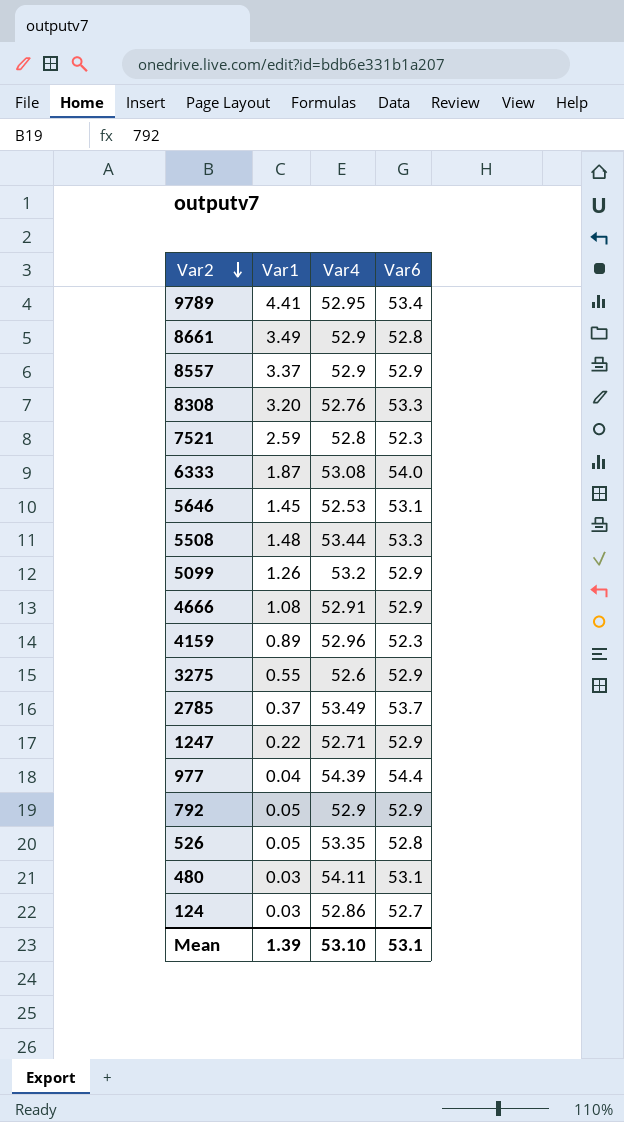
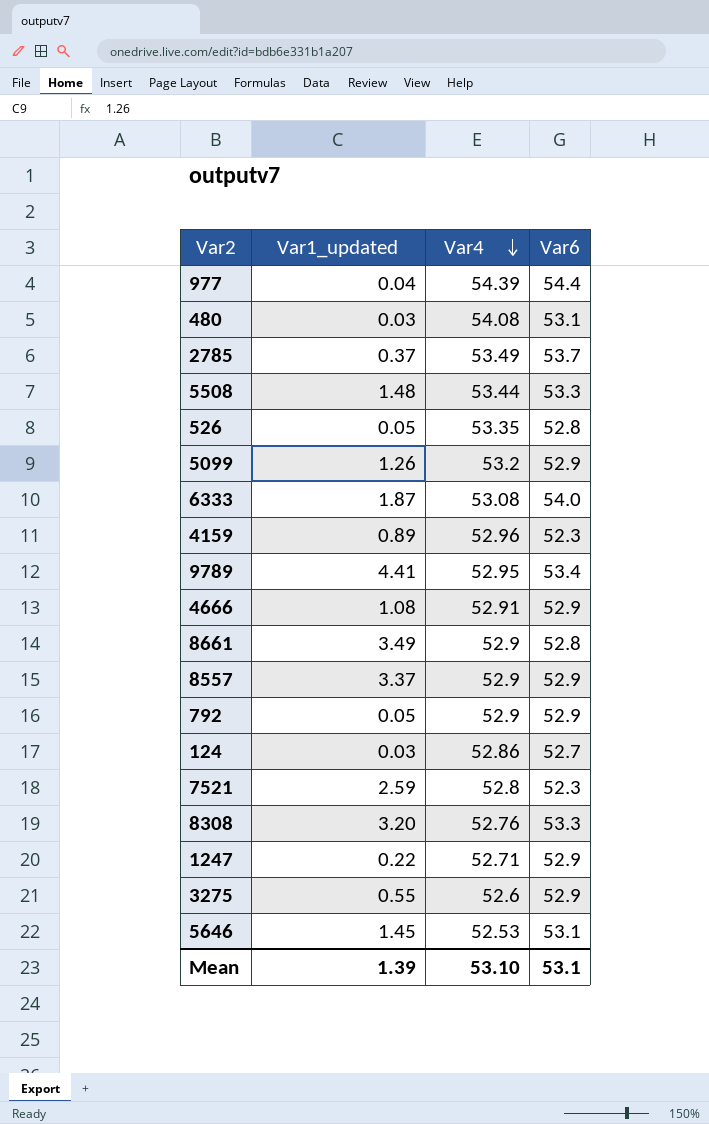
row order: Var2 descending -> Var4 descending
column name: Var1 -> Var1_updated
480 | Var4: 54.11 -> 54.08

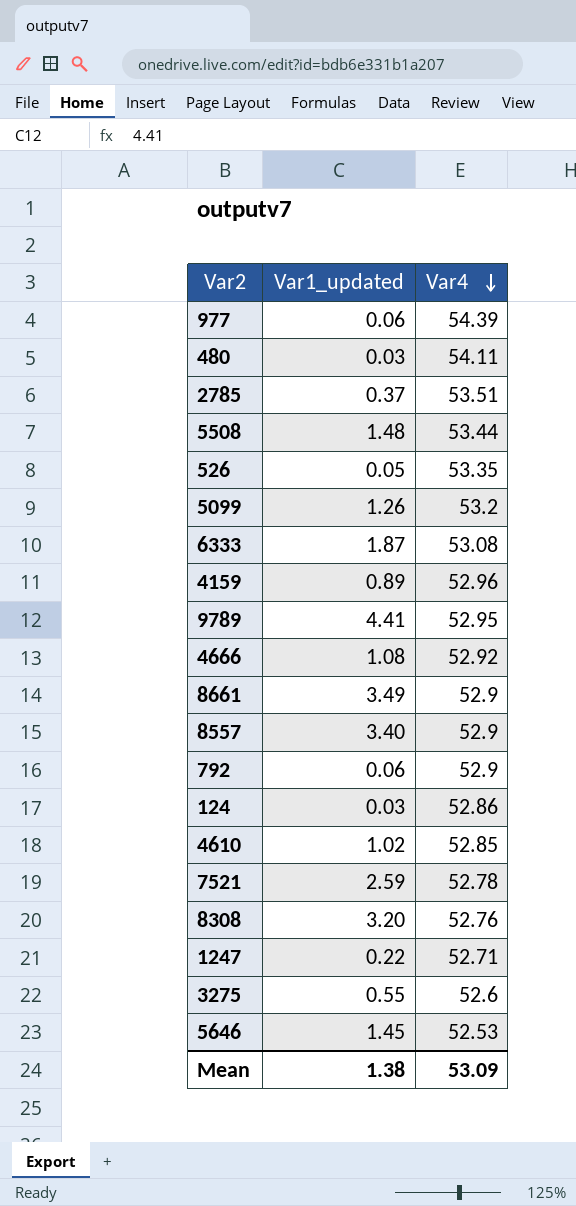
column Var6 | position: 4 -> none
977 | Var1_updated: 0.04 -> 0.06
480 | Var4: 54.08 -> 54.11
2785 | Var4: 53.49 -> 53.51
4666 | Var4: 52.91 -> 52.92
8557 | Var1_updated: 3.37 -> 3.40
792 | Var1_updated: 0.05 -> 0.06
row 4610: none -> 1.02 | 52.85
7521 | Var4: 52.8 -> 52.78
Mean | Var1_updated: 1.39 -> 1.38
Mean | Var4: 53.10 -> 53.09

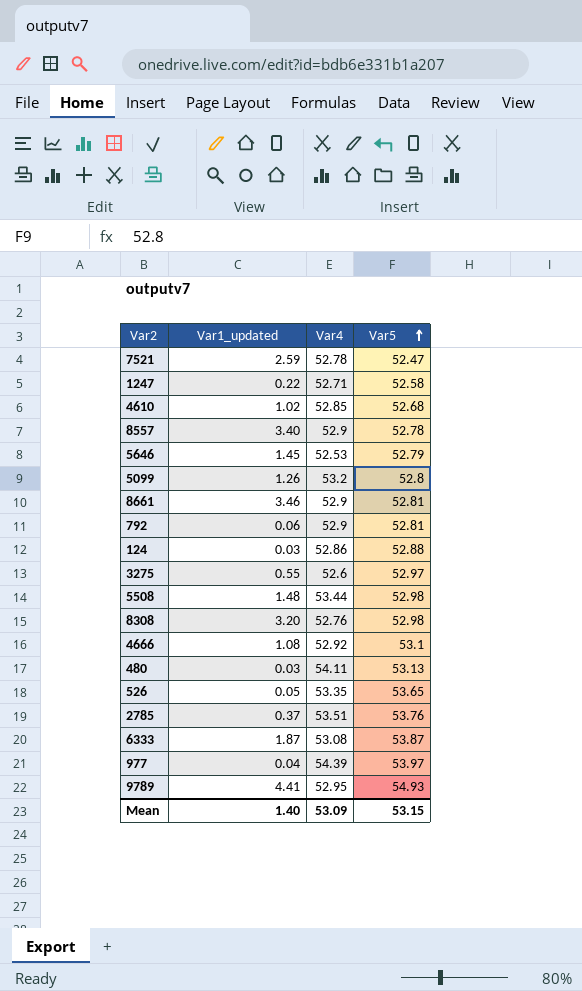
row order: Var4 descending -> Var5 ascending
column Var5 | position: none -> 4
row 4159: 0.89 | 52.96 -> none
8661 | Var1_updated: 3.49 -> 3.46
977 | Var1_updated: 0.06 -> 0.04
Mean | Var1_updated: 1.38 -> 1.40

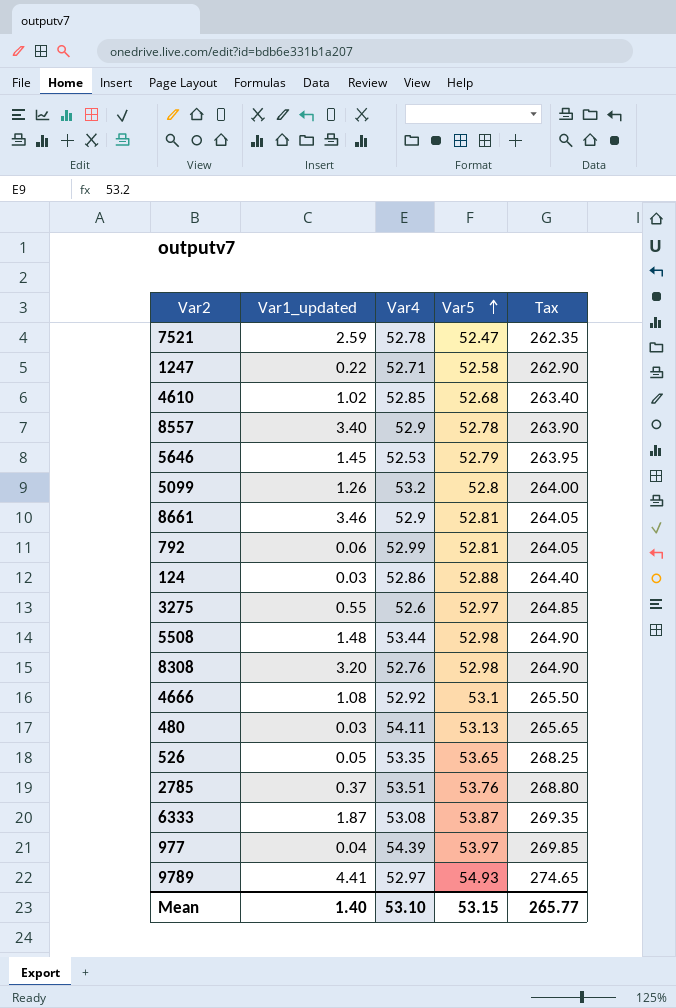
column Tax | formula: none -> [Var5] * 5
792 | Var4: 52.9 -> 52.99
9789 | Var4: 52.95 -> 52.97
Mean | Var4: 53.09 -> 53.10

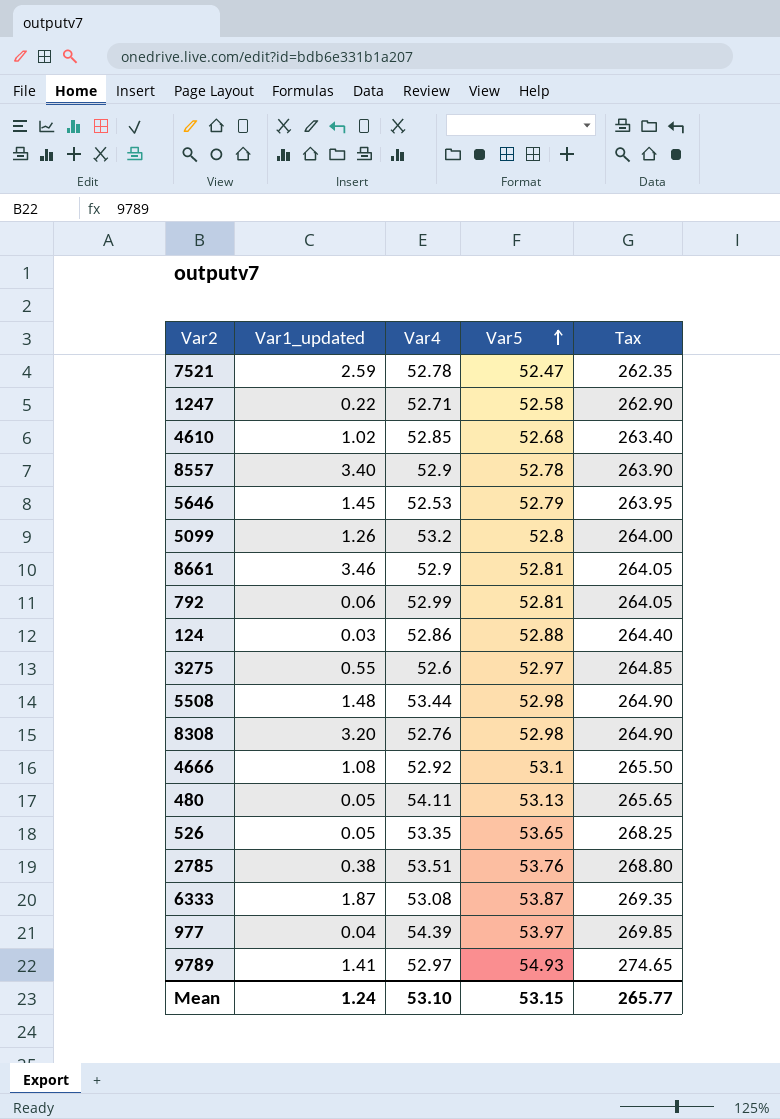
480 | Var1_updated: 0.03 -> 0.05
2785 | Var1_updated: 0.37 -> 0.38
9789 | Var1_updated: 4.41 -> 1.41
Mean | Var1_updated: 1.40 -> 1.24

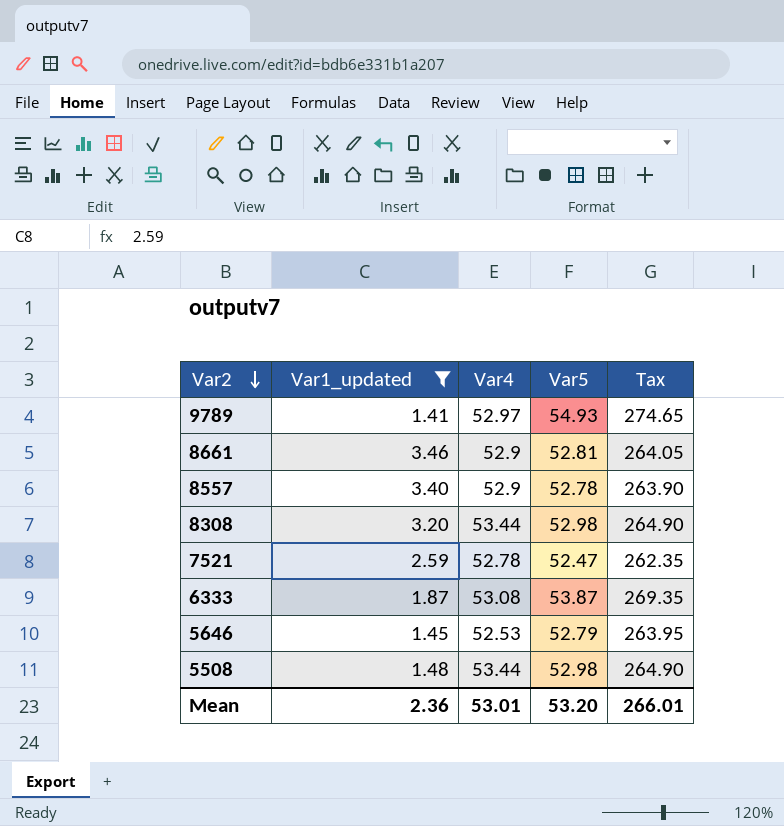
filter: none -> Var1_updated >= 1.41
row order: Var5 ascending -> Var2 descending
8308 | Var4: 52.76 -> 53.44
Mean | Var1_updated: 1.24 -> 2.36
Mean | Var4: 53.10 -> 53.01
Mean | Var5: 53.15 -> 53.20
Mean | Tax: 265.77 -> 266.01

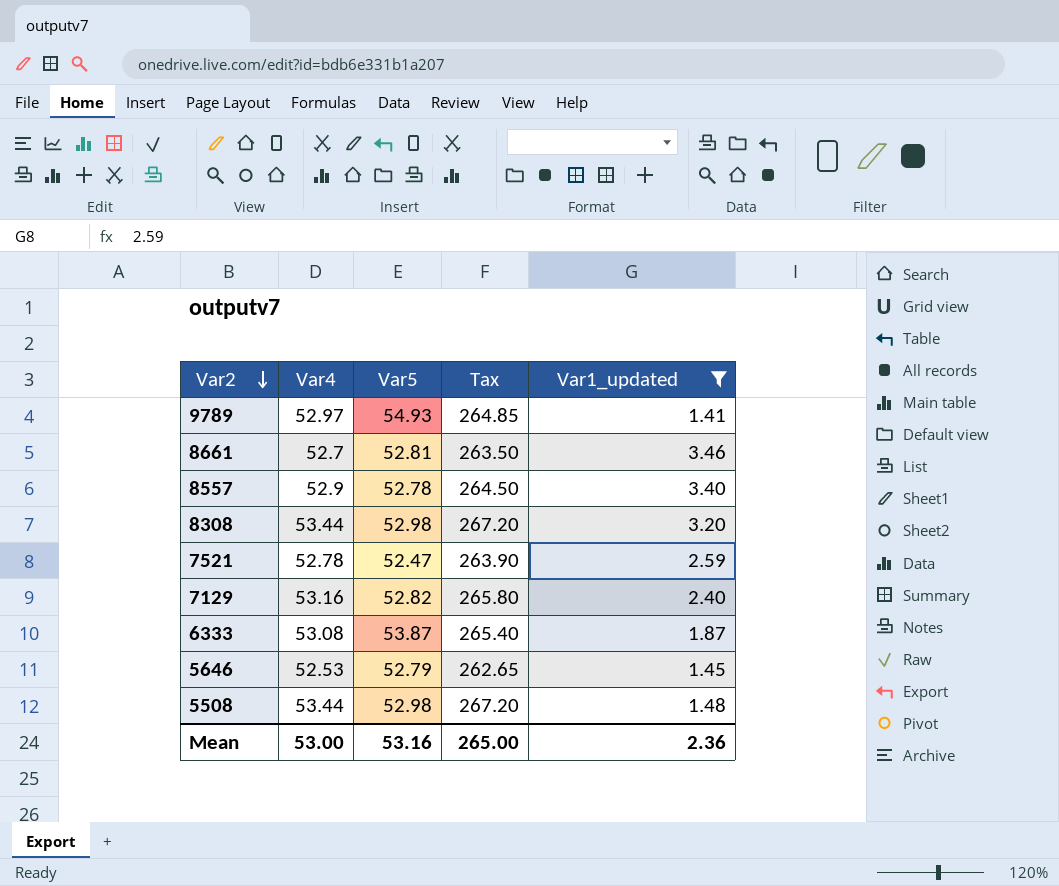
column Tax | formula: [Var5] * 5 -> [Var4] * 5
column Var1_updated | position: 2 -> 5
8661 | Var4: 52.9 -> 52.7
row 7129: none -> 53.16 | 52.82 | 265.80 | 2.40
Mean | Var4: 53.01 -> 53.00
Mean | Var5: 53.20 -> 53.16
Mean | Tax: 266.01 -> 265.00

